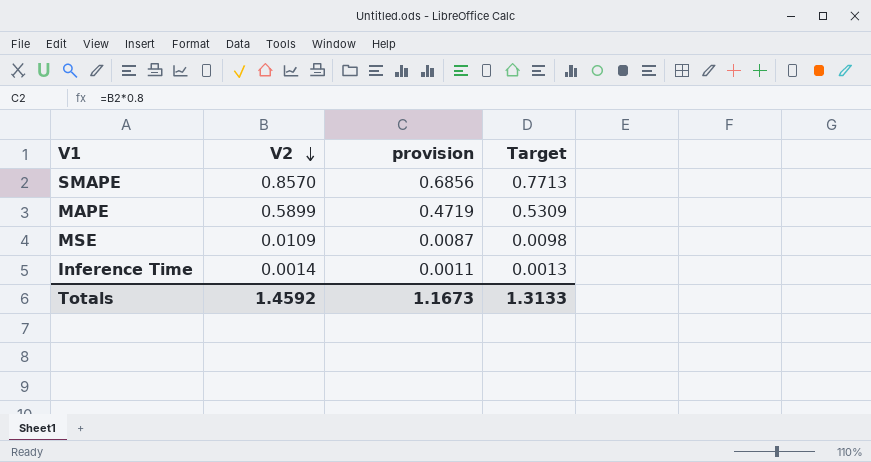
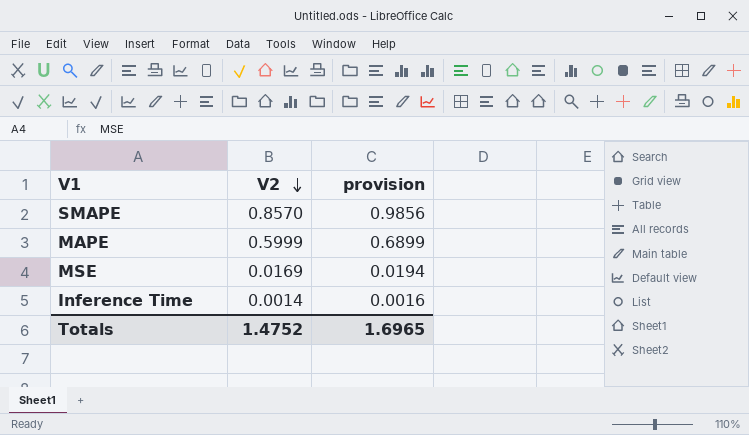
column Target | formula: [V2] * 0.9 -> none
column provision | formula: [V2] * 0.8 -> [V2] * 1.15
MAPE | V2: 0.5899 -> 0.5999
MSE | V2: 0.0109 -> 0.0169
Totals | V2: 1.4592 -> 1.4752
Totals | provision: 1.1673 -> 1.6965

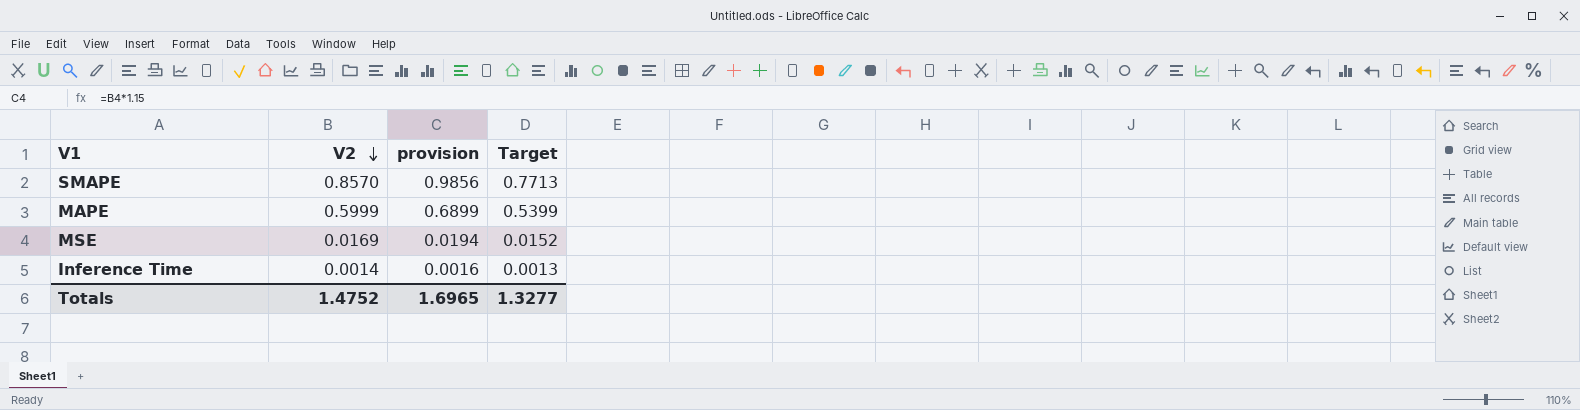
column Target | formula: none -> [V2] * 0.9

